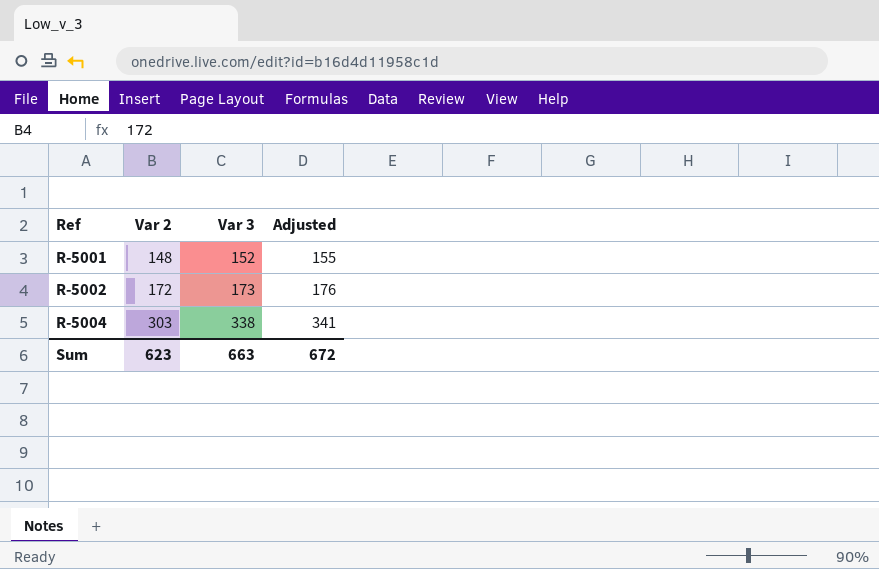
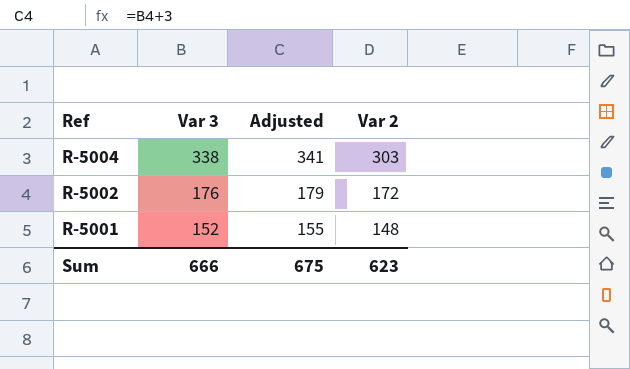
row order: Ref ascending -> Ref descending
column Var 2 | position: 2 -> 4
R-5002 | Var 3: 173 -> 176
R-5002 | Adjusted: 176 -> 179
Sum | Var 3: 663 -> 666
Sum | Adjusted: 672 -> 675

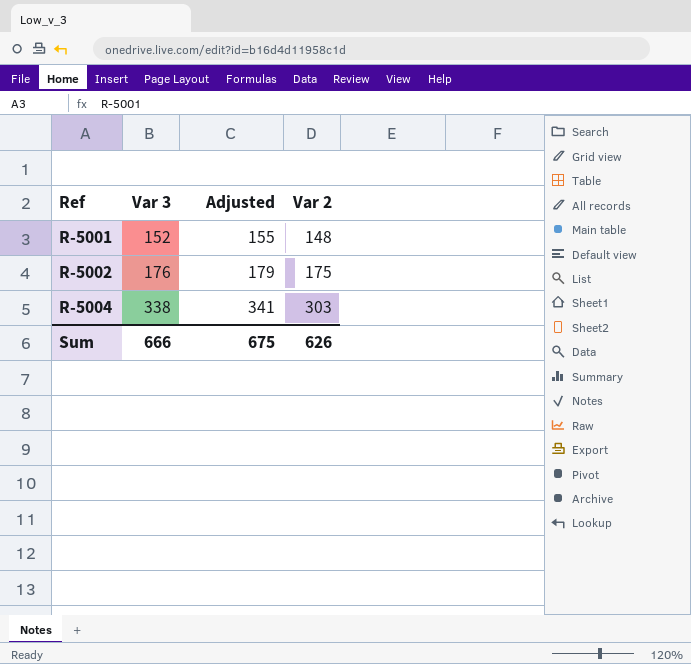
row order: Ref descending -> Ref ascending
R-5002 | Var 2: 172 -> 175
Sum | Var 2: 623 -> 626

